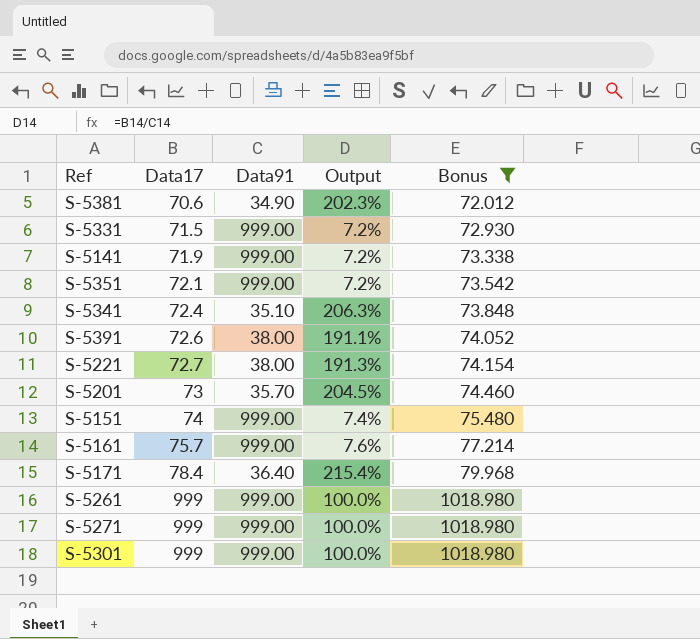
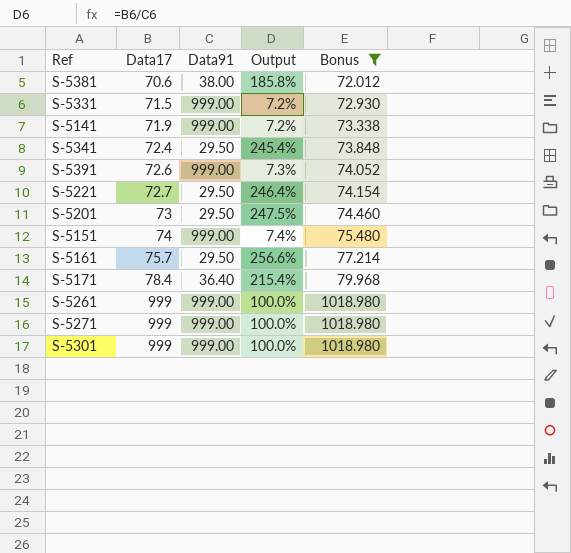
row S-5351: 72.1 | 999.00 | 7.2% | 73.542 -> none
S-5381 | Data91: 34.90 -> 38.00
S-5381 | Output: 202.3% -> 185.8%
S-5341 | Data91: 35.10 -> 29.50
S-5341 | Output: 206.3% -> 245.4%
S-5391 | Data91: 38.00 -> 999.00
S-5391 | Output: 191.1% -> 7.3%
S-5221 | Data91: 38.00 -> 29.50
S-5221 | Output: 191.3% -> 246.4%
S-5201 | Data91: 35.70 -> 29.50
S-5201 | Output: 204.5% -> 247.5%
S-5161 | Data91: 999.00 -> 29.50
S-5161 | Output: 7.6% -> 256.6%

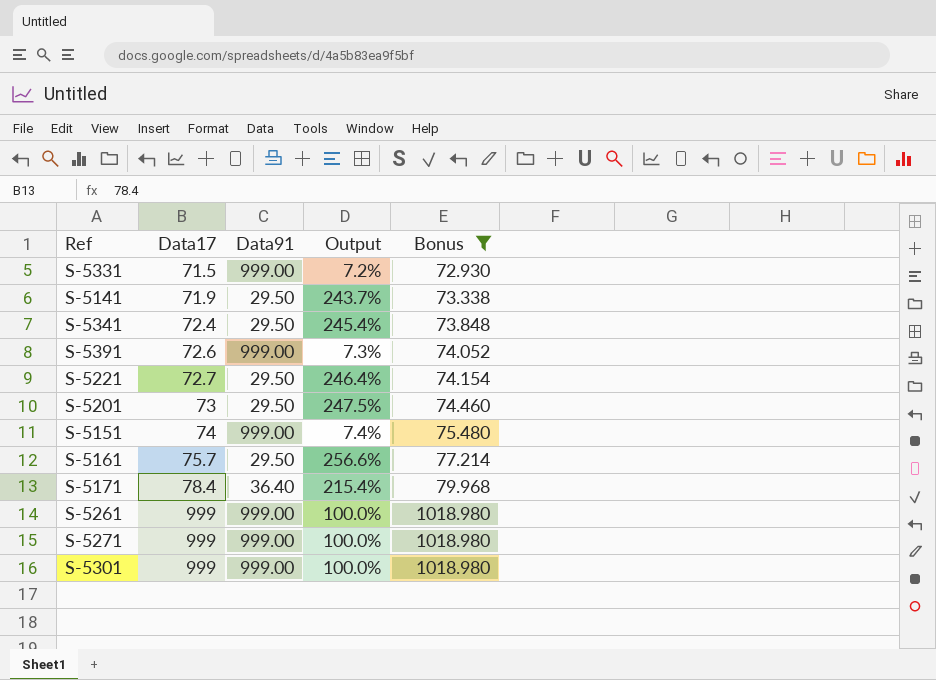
row S-5381: 70.6 | 38.00 | 185.8% | 72.012 -> none
S-5141 | Data91: 999.00 -> 29.50
S-5141 | Output: 7.2% -> 243.7%

